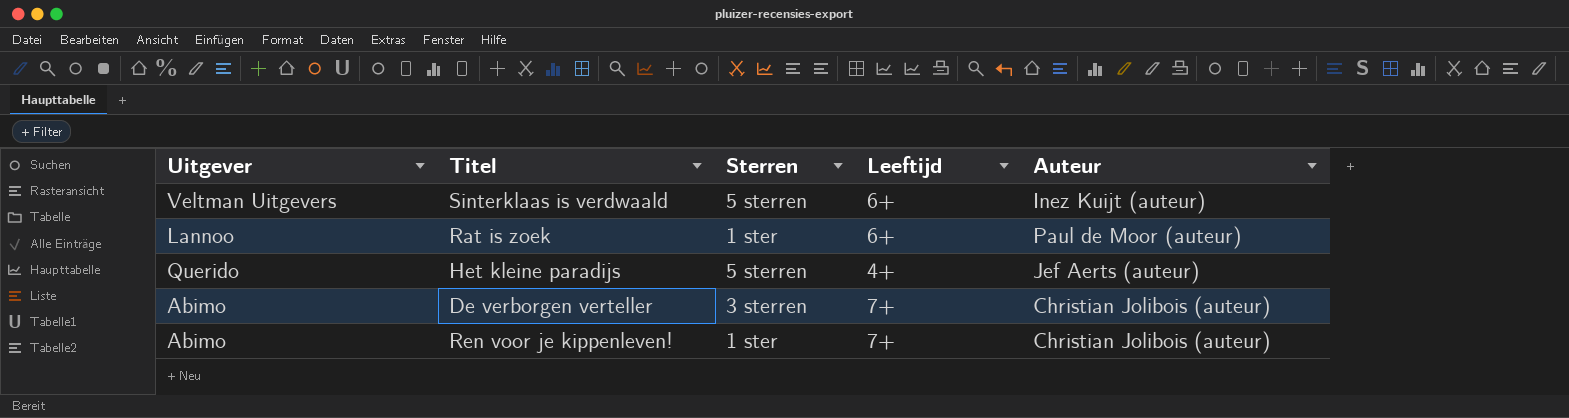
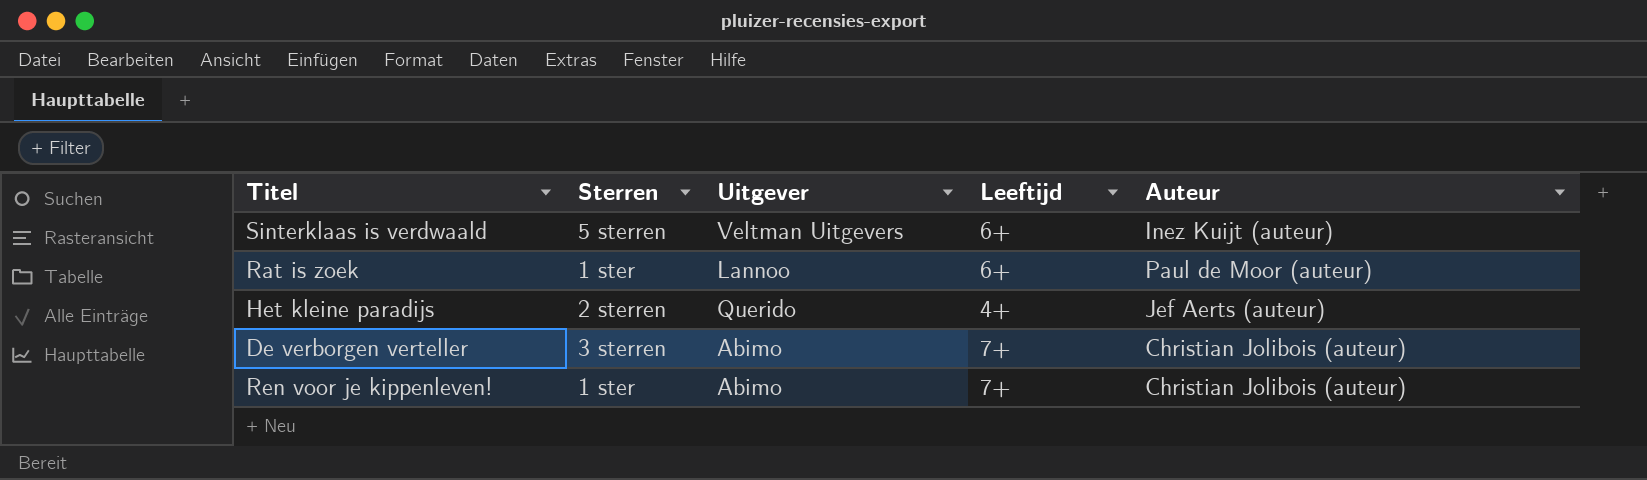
column Uitgever | position: 1 -> 3
Het kleine paradijs | Sterren: 5 sterren -> 2 sterren

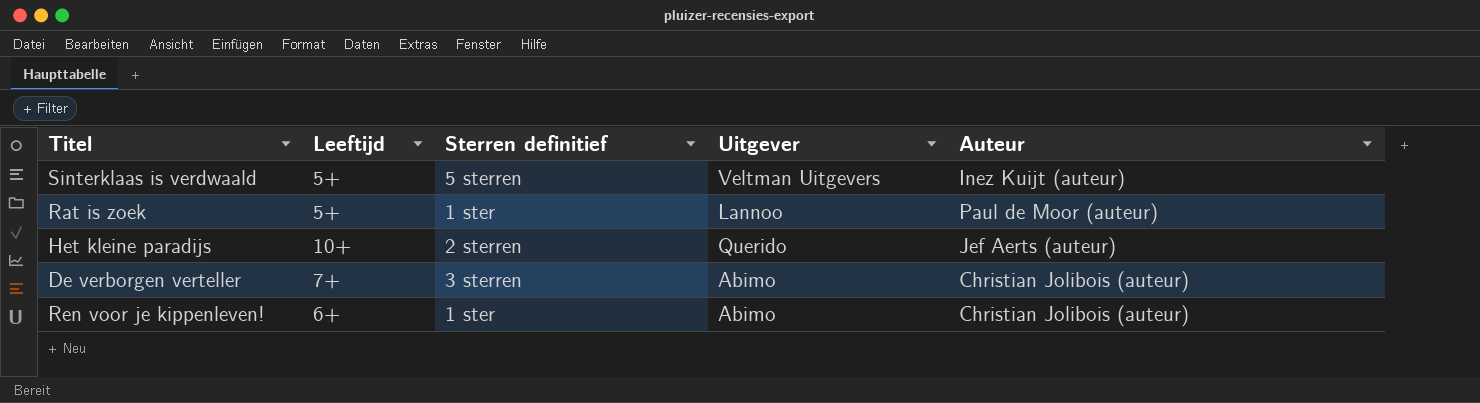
column Leeftijd | position: 4 -> 2
column name: Sterren -> Sterren definitief
Sinterklaas is verdwaald | Leeftijd: 6+ -> 5+
Rat is zoek | Leeftijd: 6+ -> 5+
Het kleine paradijs | Leeftijd: 4+ -> 10+
Ren voor je kippenleven! | Leeftijd: 7+ -> 6+

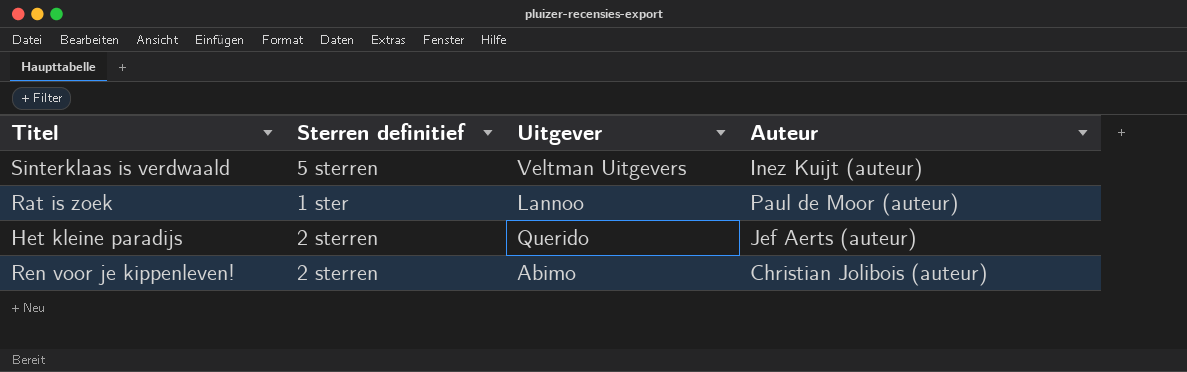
column Leeftijd | position: 2 -> none
row De verborgen verteller: 7+ | 3 sterren | Abimo | Christian Jolibois (auteur) -> none
Ren voor je kippenleven! | Sterren definitief: 1 ster -> 2 sterren

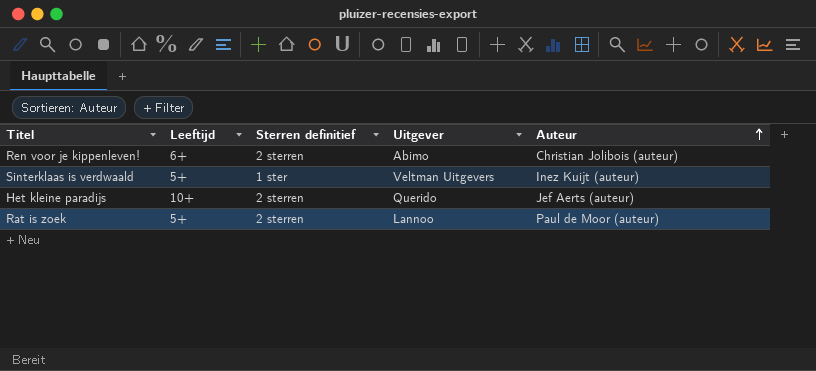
row order: none -> Auteur ascending
column Leeftijd | position: none -> 2
Sinterklaas is verdwaald | Sterren definitief: 5 sterren -> 1 ster
Rat is zoek | Sterren definitief: 1 ster -> 2 sterren

